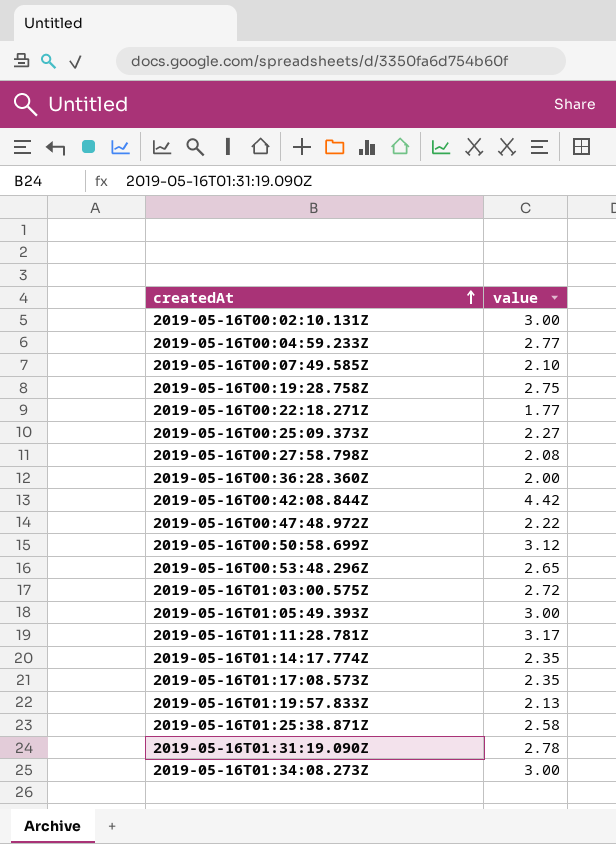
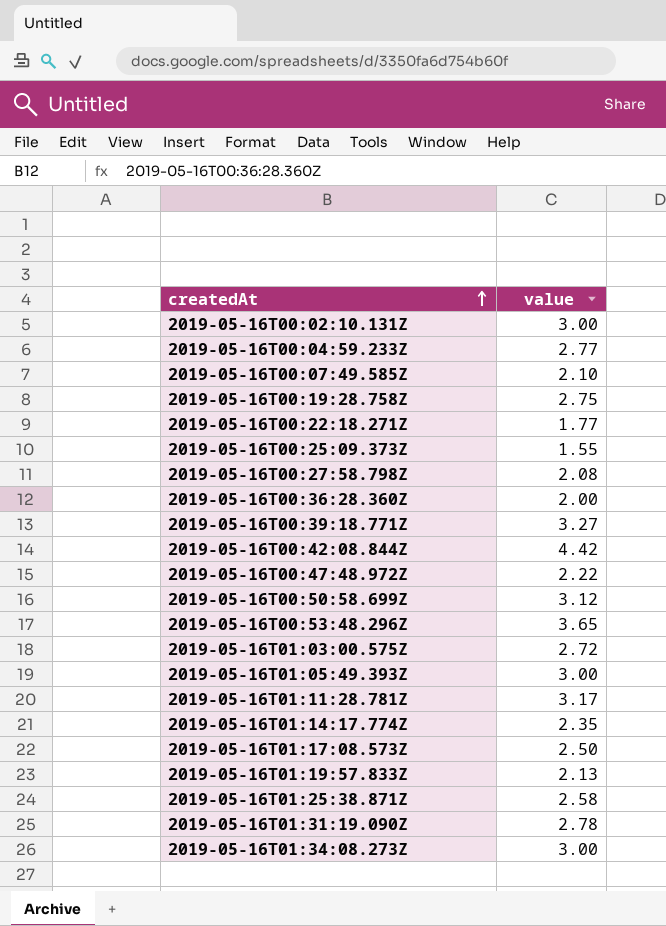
2019-05-16T00:25:09.373Z | value: 2.27 -> 1.55
row 2019-05-16T00:39:18.771Z: none -> 3.27
2019-05-16T00:53:48.296Z | value: 2.65 -> 3.65
2019-05-16T01:17:08.573Z | value: 2.35 -> 2.50

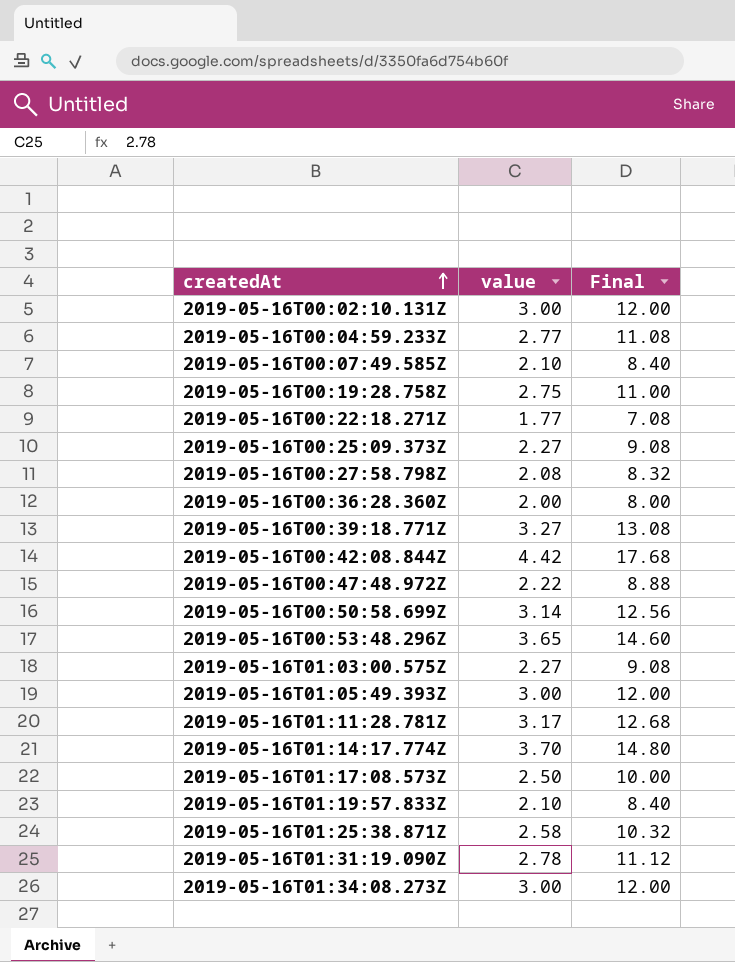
column Final | formula: none -> [value] * 4
2019-05-16T00:25:09.373Z | value: 1.55 -> 2.27
2019-05-16T00:50:58.699Z | value: 3.12 -> 3.14
2019-05-16T01:03:00.575Z | value: 2.72 -> 2.27
2019-05-16T01:14:17.774Z | value: 2.35 -> 3.70
2019-05-16T01:19:57.833Z | value: 2.13 -> 2.10

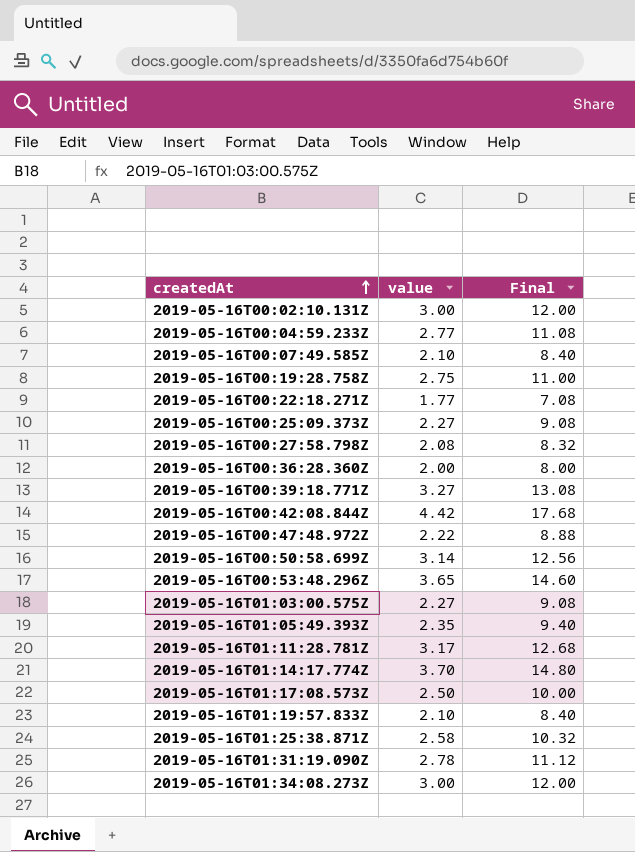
2019-05-16T01:05:49.393Z | value: 3.00 -> 2.35
2019-05-16T01:05:49.393Z | Final: 12.00 -> 9.40

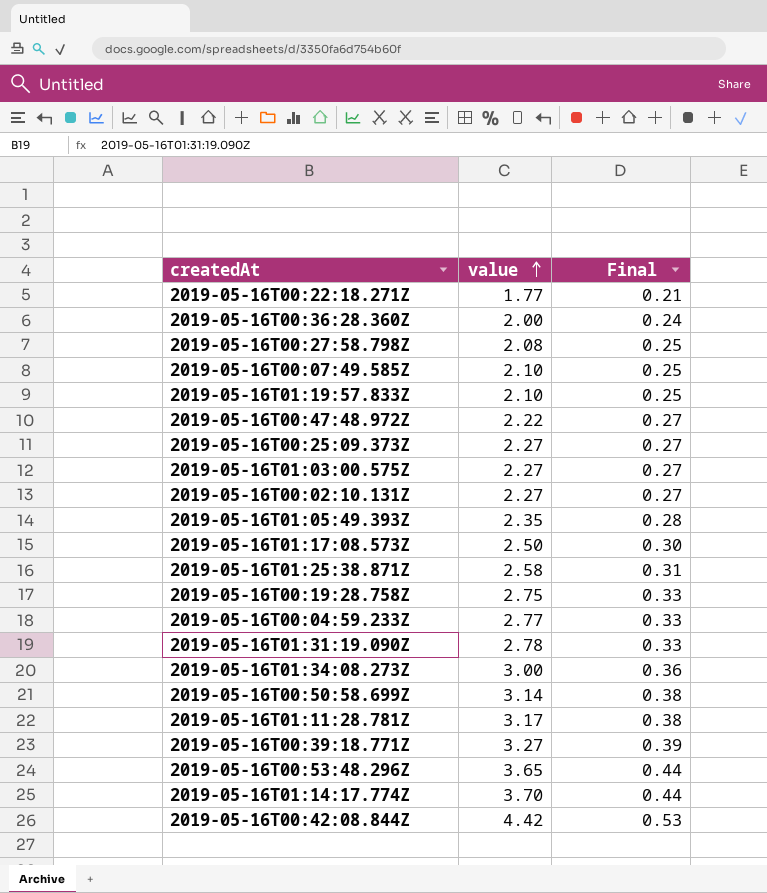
row order: createdAt ascending -> value ascending
column Final | formula: [value] * 4 -> [value] * 0.12
2019-05-16T00:02:10.131Z | value: 3.00 -> 2.27

